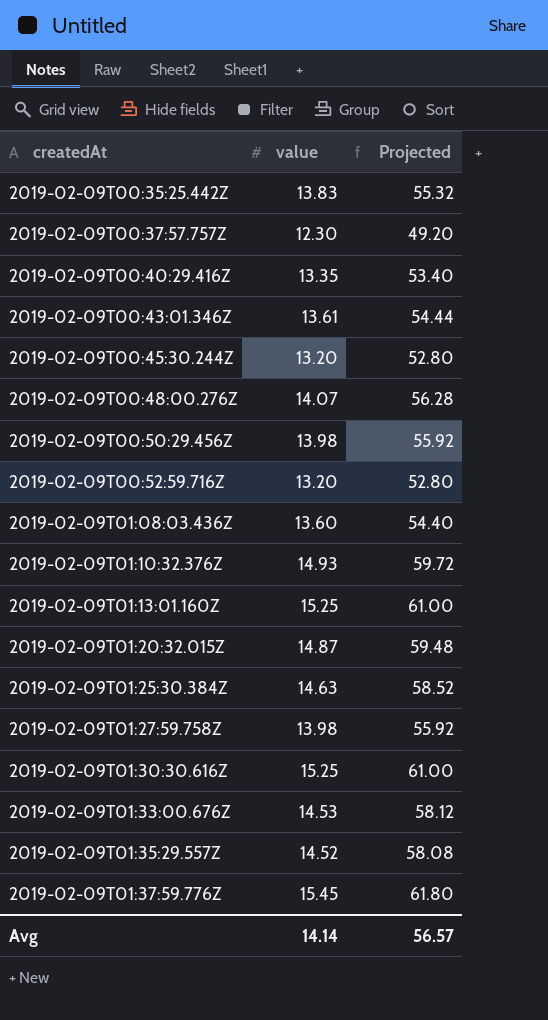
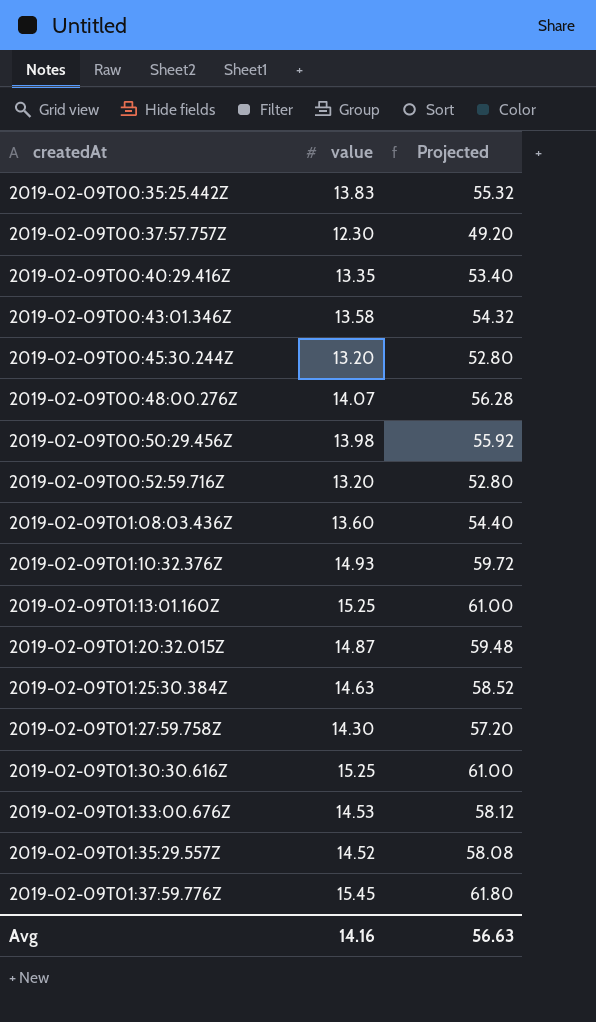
2019-02-09T00:43:01.346Z | value: 13.61 -> 13.58
2019-02-09T00:43:01.346Z | Projected: 54.44 -> 54.32
2019-02-09T01:27:59.758Z | value: 13.98 -> 14.30
2019-02-09T01:27:59.758Z | Projected: 55.92 -> 57.20
Avg | value: 14.14 -> 14.16
Avg | Projected: 56.57 -> 56.63

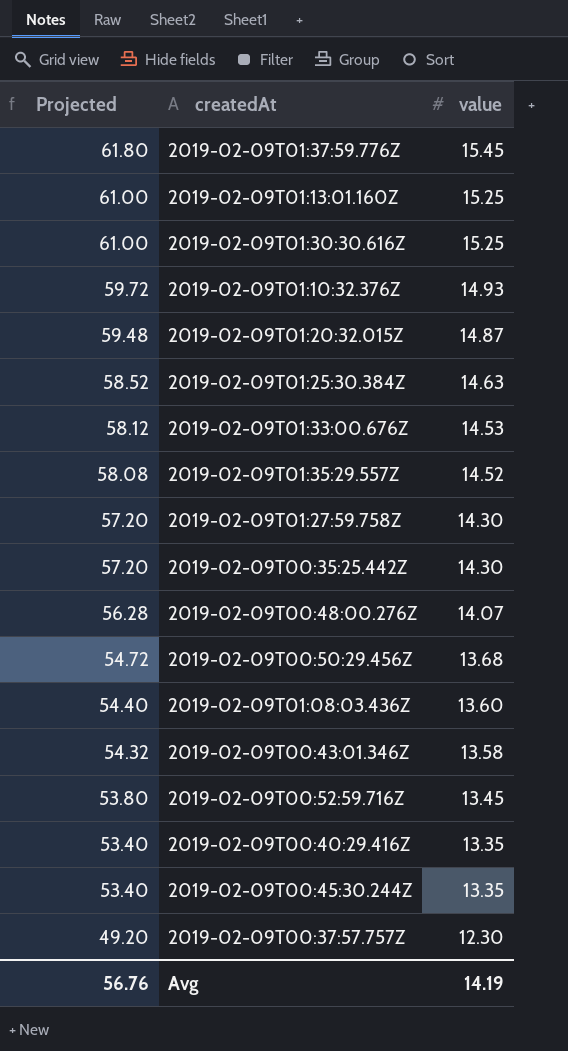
row order: createdAt ascending -> Projected descending
column Projected | position: 3 -> 1
2019-02-09T00:35:25.442Z | Projected: 55.32 -> 57.20
2019-02-09T00:35:25.442Z | value: 13.83 -> 14.30
2019-02-09T00:50:29.456Z | Projected: 55.92 -> 54.72
2019-02-09T00:50:29.456Z | value: 13.98 -> 13.68
2019-02-09T00:52:59.716Z | Projected: 52.80 -> 53.80
2019-02-09T00:52:59.716Z | value: 13.20 -> 13.45
2019-02-09T00:45:30.244Z | Projected: 52.80 -> 53.40
2019-02-09T00:45:30.244Z | value: 13.20 -> 13.35
Avg | Projected: 56.63 -> 56.76
Avg | value: 14.16 -> 14.19

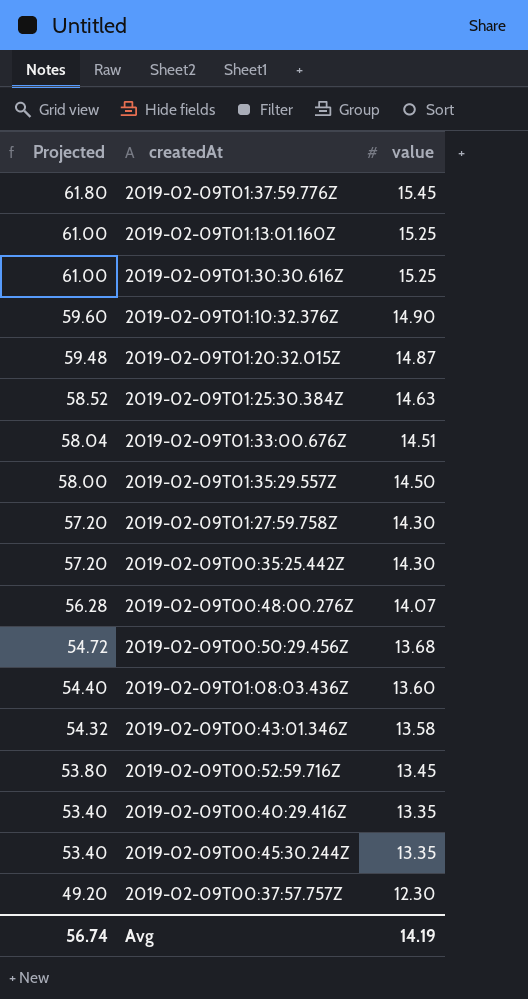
2019-02-09T01:10:32.376Z | Projected: 59.72 -> 59.60
2019-02-09T01:10:32.376Z | value: 14.93 -> 14.90
2019-02-09T01:33:00.676Z | Projected: 58.12 -> 58.04
2019-02-09T01:33:00.676Z | value: 14.53 -> 14.51
2019-02-09T01:35:29.557Z | Projected: 58.08 -> 58.00
2019-02-09T01:35:29.557Z | value: 14.52 -> 14.50
Avg | Projected: 56.76 -> 56.74

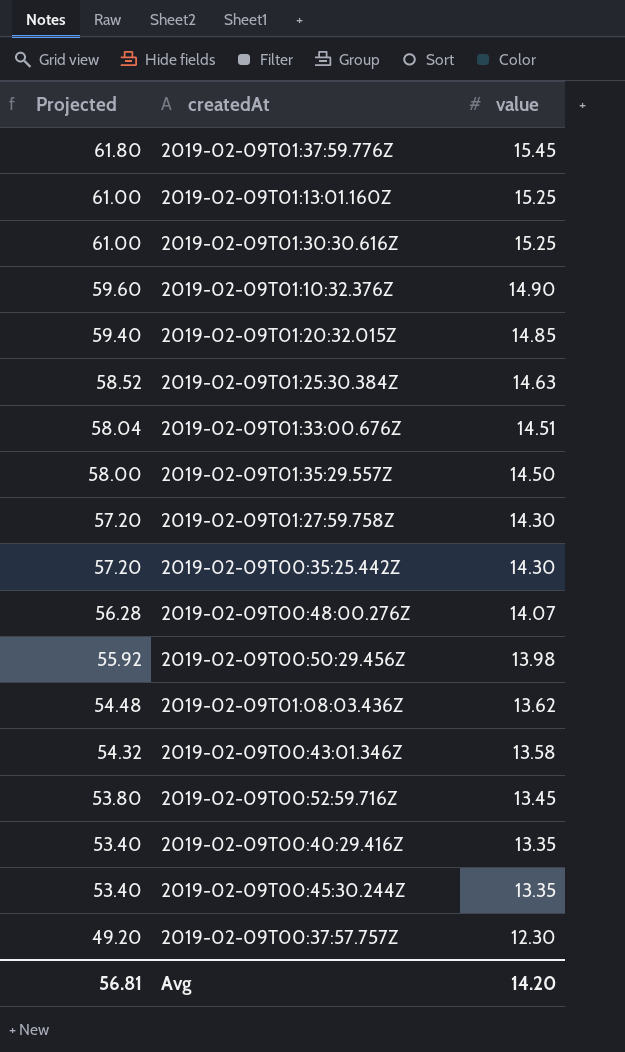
2019-02-09T01:20:32.015Z | Projected: 59.48 -> 59.40
2019-02-09T01:20:32.015Z | value: 14.87 -> 14.85
2019-02-09T00:50:29.456Z | Projected: 54.72 -> 55.92
2019-02-09T00:50:29.456Z | value: 13.68 -> 13.98
2019-02-09T01:08:03.436Z | Projected: 54.40 -> 54.48
2019-02-09T01:08:03.436Z | value: 13.60 -> 13.62
Avg | Projected: 56.74 -> 56.81
Avg | value: 14.19 -> 14.20

